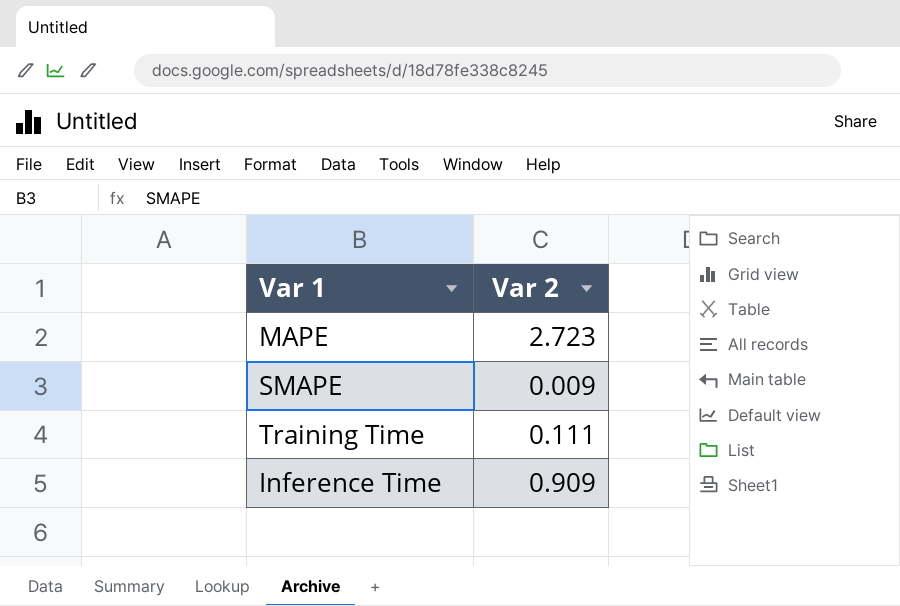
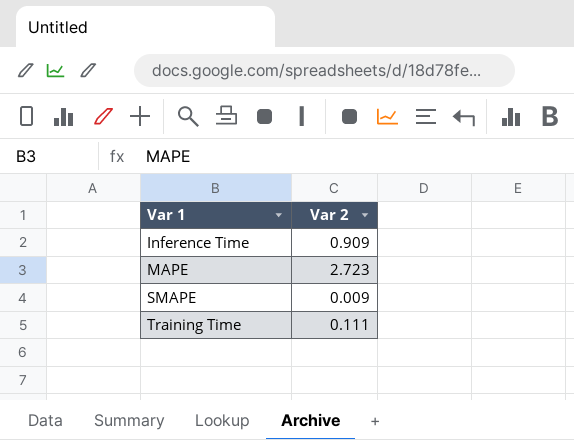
row order: none -> Var 1 ascending

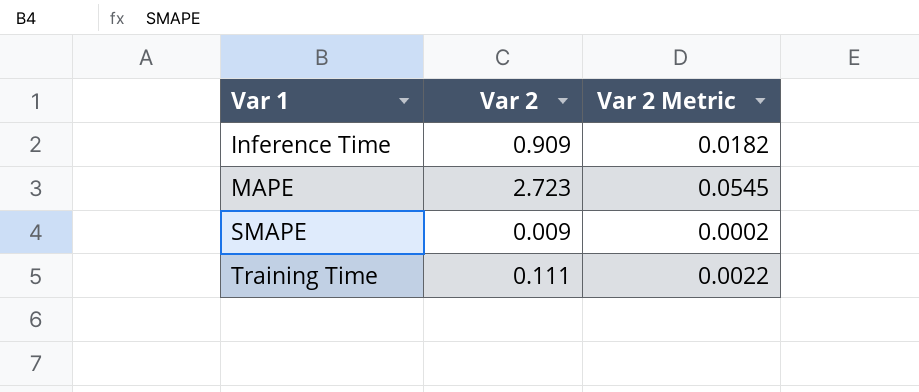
column Var 2 Metric | formula: none -> [Var 2] * 0.02

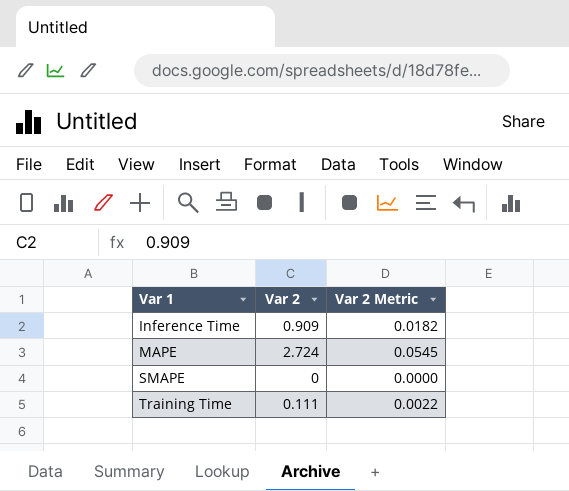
MAPE | Var 2: 2.723 -> 2.724
SMAPE | Var 2: 0.009 -> 0
SMAPE | Var 2 Metric: 0.0002 -> 0.0000

